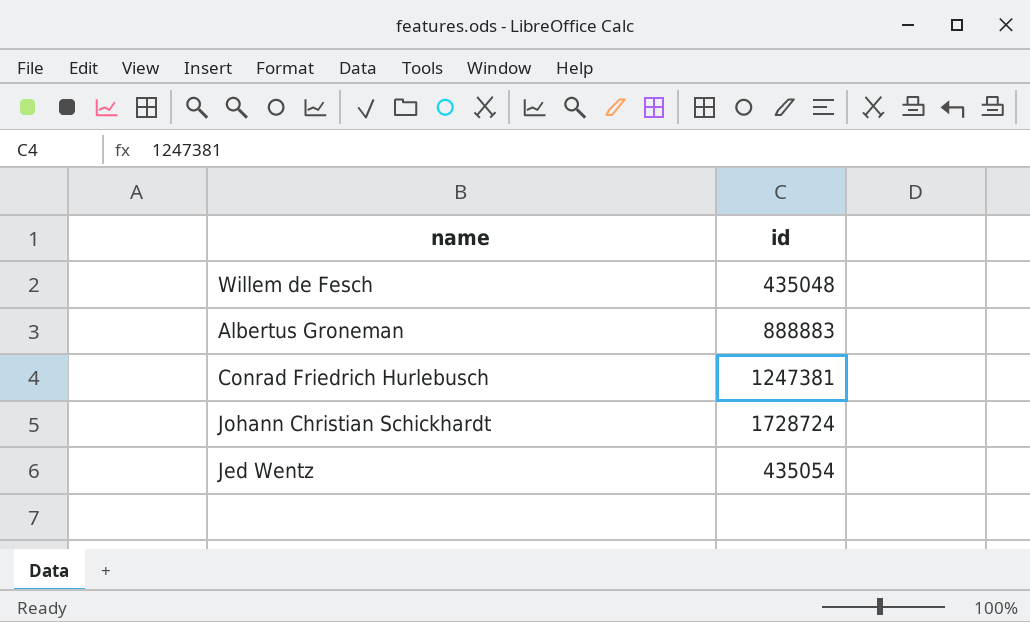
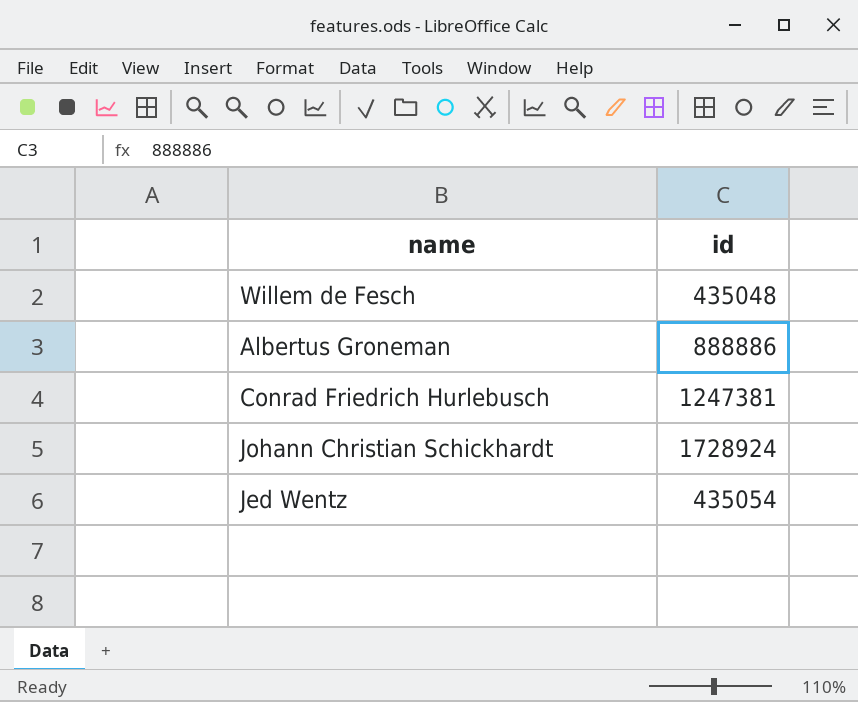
Albertus Groneman | id: 888883 -> 888886
Johann Christian Schickhardt | id: 1728724 -> 1728924

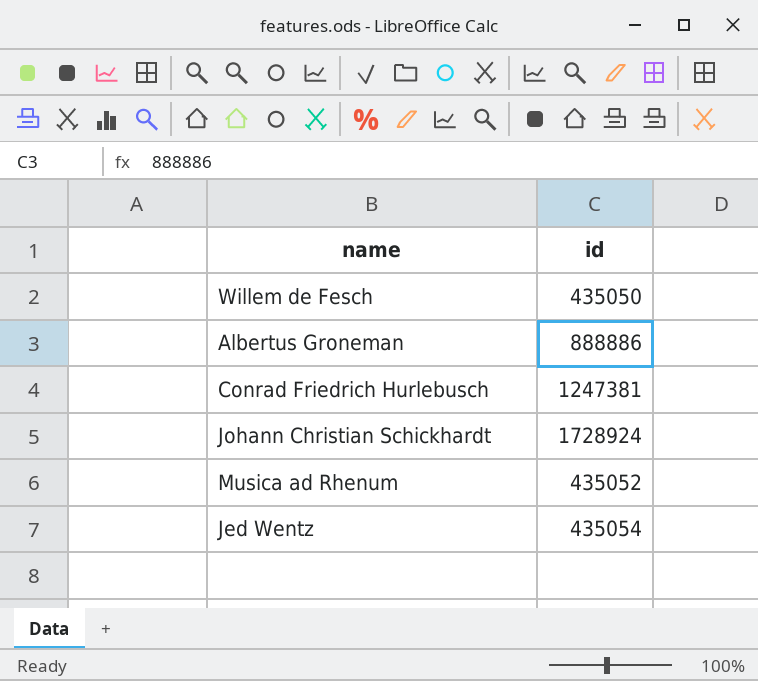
Willem de Fesch | id: 435048 -> 435050
row Musica ad Rhenum: none -> 435052

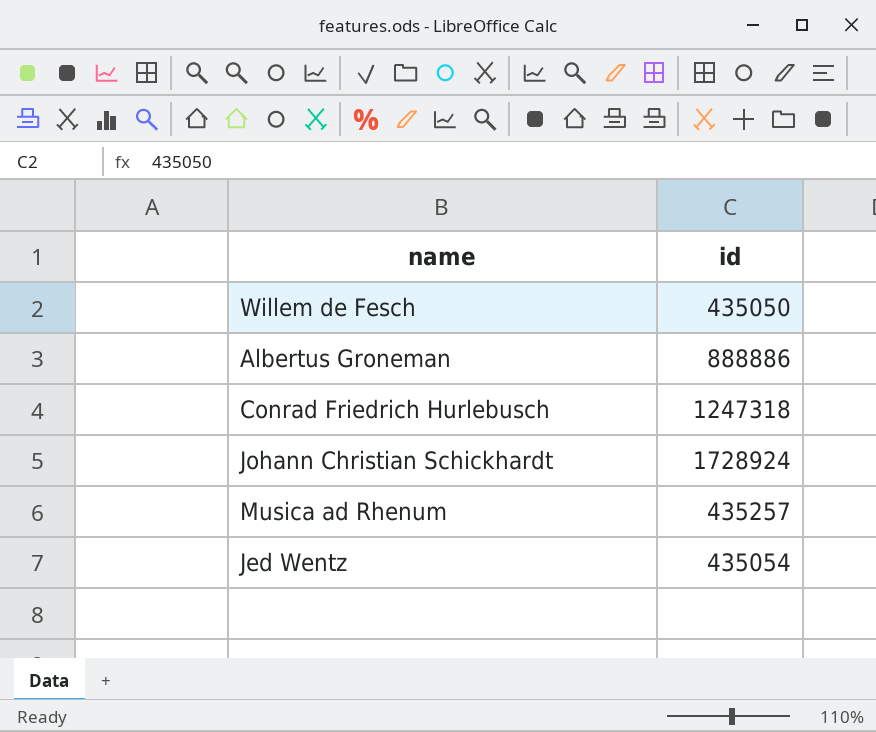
Conrad Friedrich Hurlebusch | id: 1247381 -> 1247318
Musica ad Rhenum | id: 435052 -> 435257

